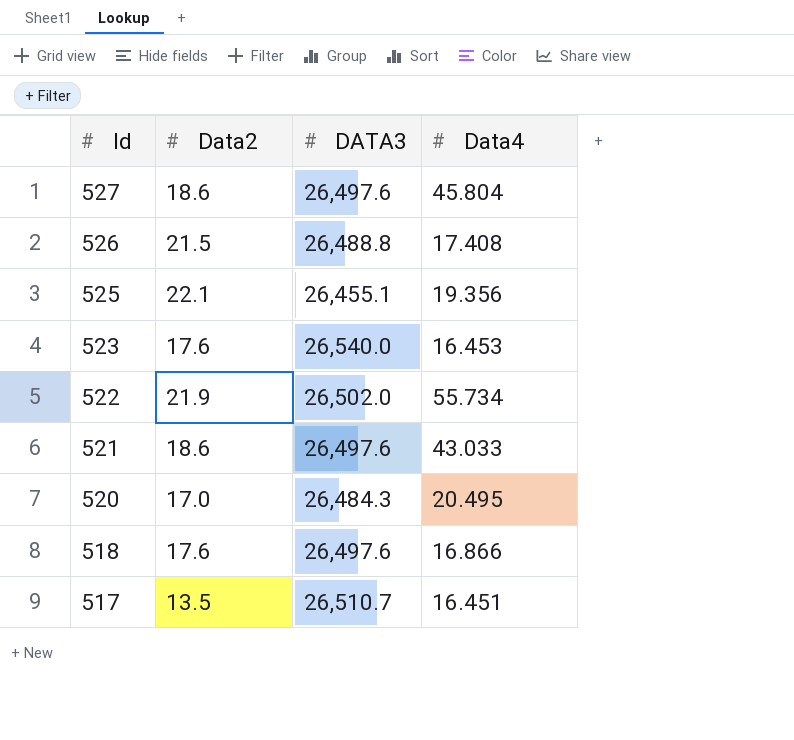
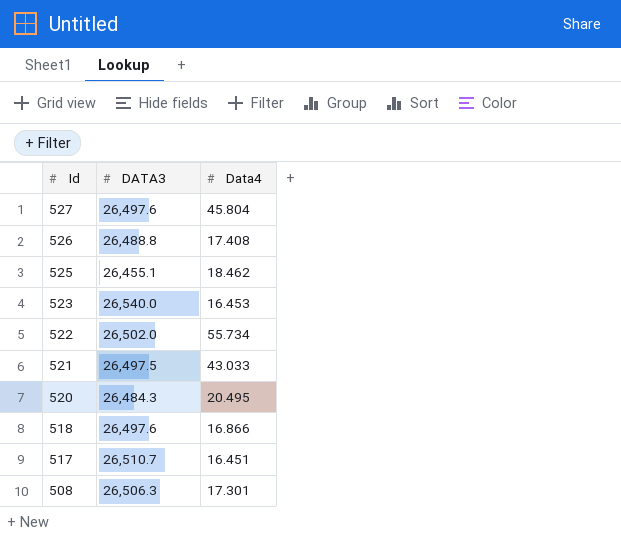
column Data2 | position: 2 -> none
525 | Data4: 19.356 -> 18.462
521 | DATA3: 26,497.6 -> 26,497.5
row 508: none -> 26,506.3 | 17.301

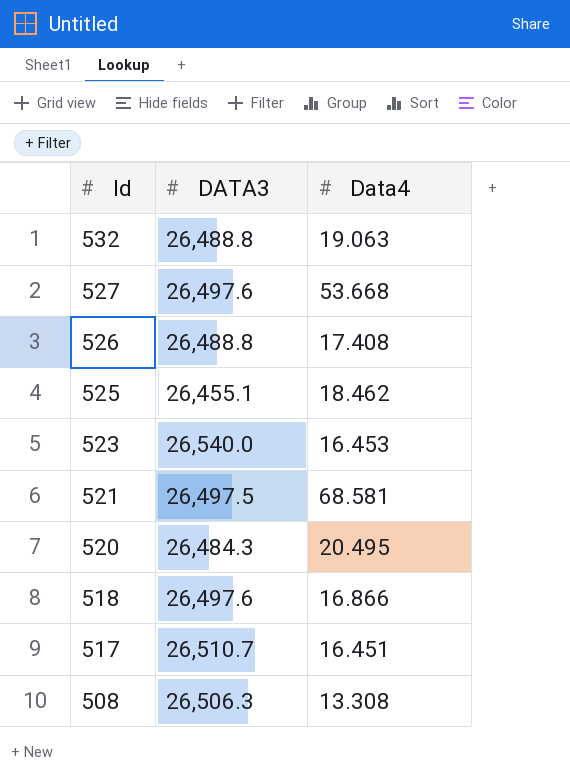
row 522: 26,502.0 | 55.734 -> none
row 532: none -> 26,488.8 | 19.063
527 | Data4: 45.804 -> 53.668
521 | Data4: 43.033 -> 68.581
508 | Data4: 17.301 -> 13.308

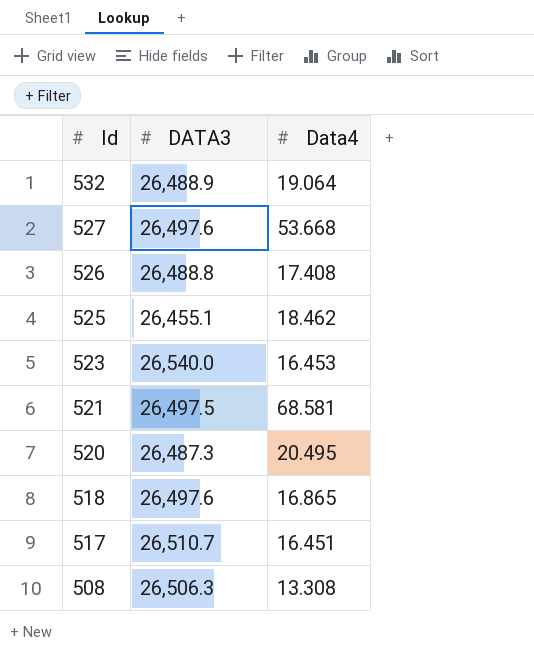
532 | DATA3: 26,488.8 -> 26,488.9
532 | Data4: 19.063 -> 19.064
520 | DATA3: 26,484.3 -> 26,487.3
518 | Data4: 16.866 -> 16.865

